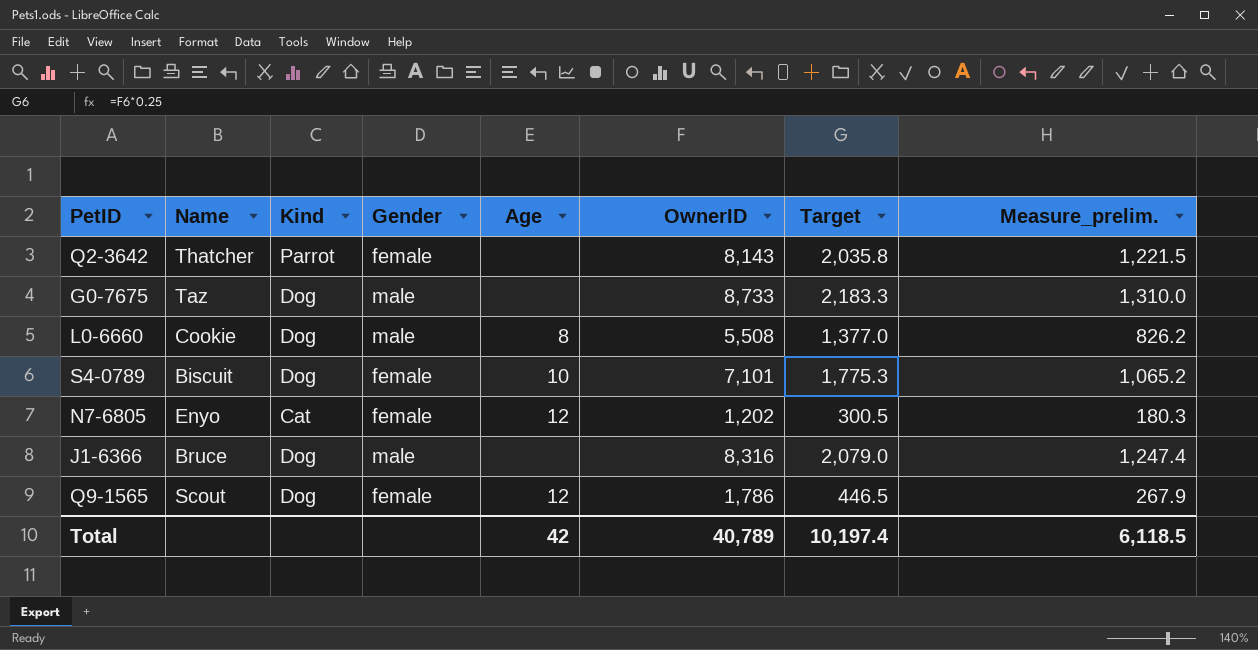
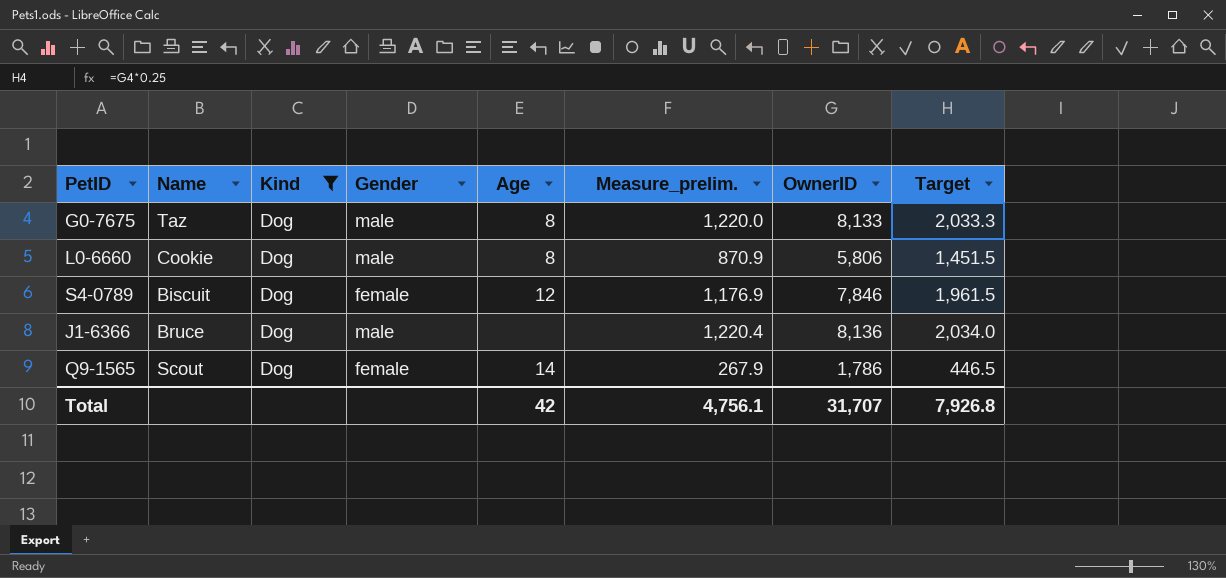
filter: none -> Kind = Dog
column Measure_prelim. | position: 8 -> 6
G0-7675 | Age: none -> 8
G0-7675 | Measure_prelim.: 1,310.0 -> 1,220.0
G0-7675 | OwnerID: 8,733 -> 8,133
G0-7675 | Target: 2,183.3 -> 2,033.3
L0-6660 | Measure_prelim.: 826.2 -> 870.9
L0-6660 | OwnerID: 5,508 -> 5,806
L0-6660 | Target: 1,377.0 -> 1,451.5
S4-0789 | Age: 10 -> 12
S4-0789 | Measure_prelim.: 1,065.2 -> 1,176.9
S4-0789 | OwnerID: 7,101 -> 7,846
S4-0789 | Target: 1,775.3 -> 1,961.5
J1-6366 | Measure_prelim.: 1,247.4 -> 1,220.4
J1-6366 | OwnerID: 8,316 -> 8,136
J1-6366 | Target: 2,079.0 -> 2,034.0
Q9-1565 | Age: 12 -> 14
Total | Measure_prelim.: 6,118.5 -> 4,756.1
Total | OwnerID: 40,789 -> 31,707
Total | Target: 10,197.4 -> 7,926.8

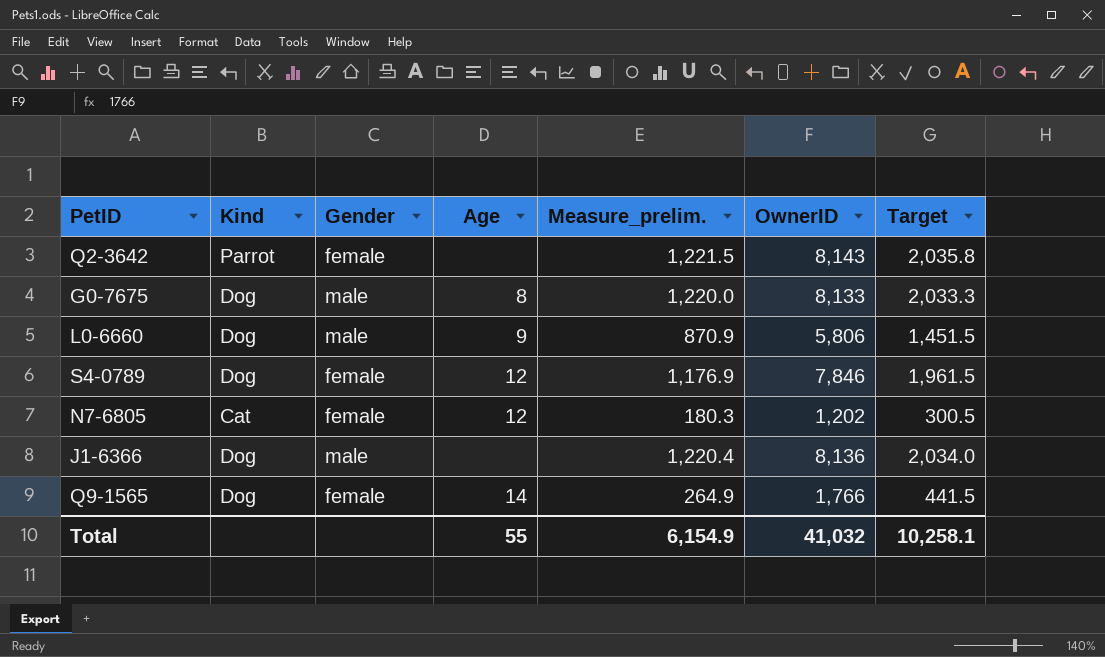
filter: Kind = Dog -> none
column Name | position: 2 -> none
L0-6660 | Age: 8 -> 9
Q9-1565 | Measure_prelim.: 267.9 -> 264.9
Q9-1565 | OwnerID: 1,786 -> 1,766
Q9-1565 | Target: 446.5 -> 441.5
Total | Age: 42 -> 55
Total | Measure_prelim.: 4,756.1 -> 6,154.9
Total | OwnerID: 31,707 -> 41,032
Total | Target: 7,926.8 -> 10,258.1

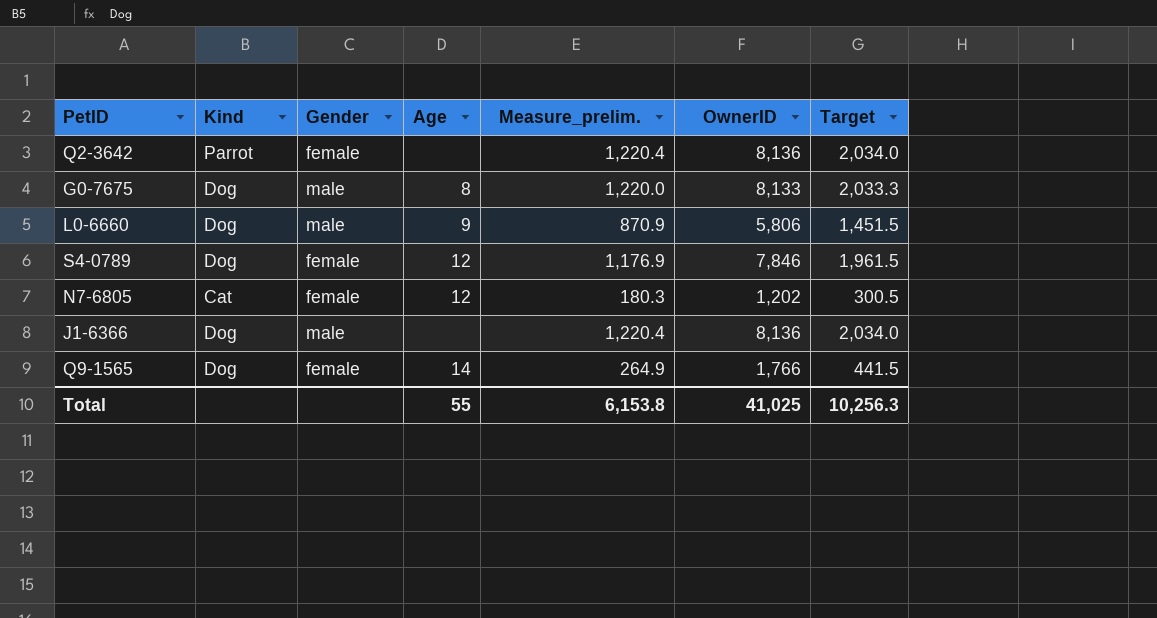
Q2-3642 | Measure_prelim.: 1,221.5 -> 1,220.4
Q2-3642 | OwnerID: 8,143 -> 8,136
Q2-3642 | Target: 2,035.8 -> 2,034.0
Total | Measure_prelim.: 6,154.9 -> 6,153.8
Total | OwnerID: 41,032 -> 41,025
Total | Target: 10,258.1 -> 10,256.3

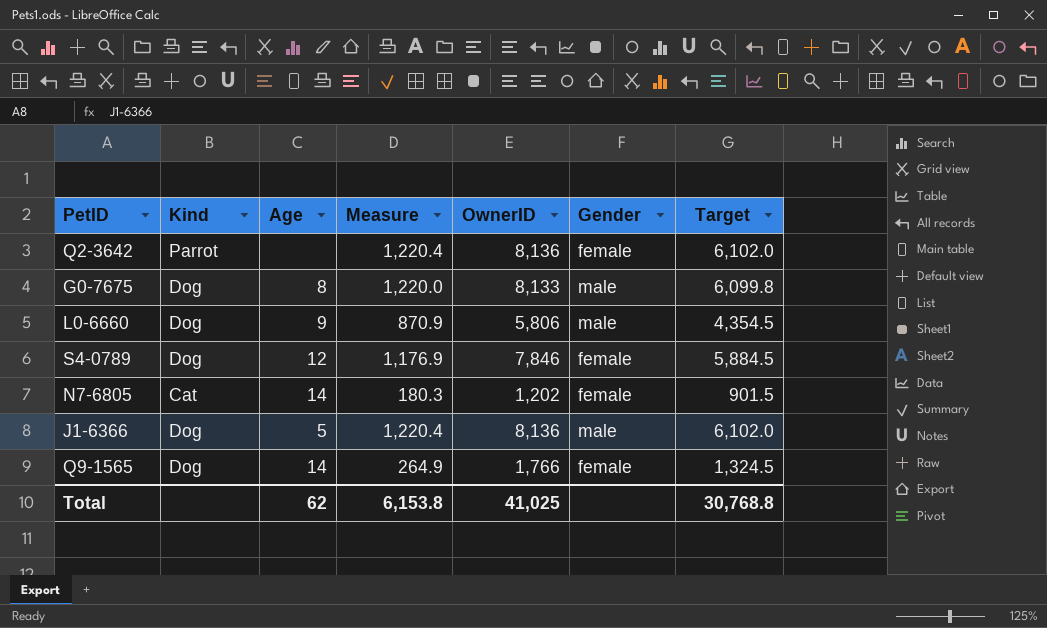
column name: Measure_prelim. -> Measure
column Gender | position: 3 -> 6
column Target | formula: [OwnerID] * 0.25 -> [OwnerID] * 0.75
N7-6805 | Age: 12 -> 14
J1-6366 | Age: none -> 5
Total | Age: 55 -> 62
Total | Target: 10,256.3 -> 30,768.8

